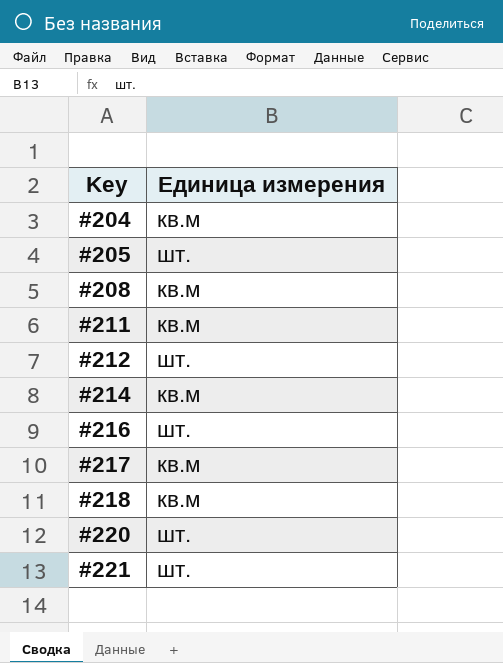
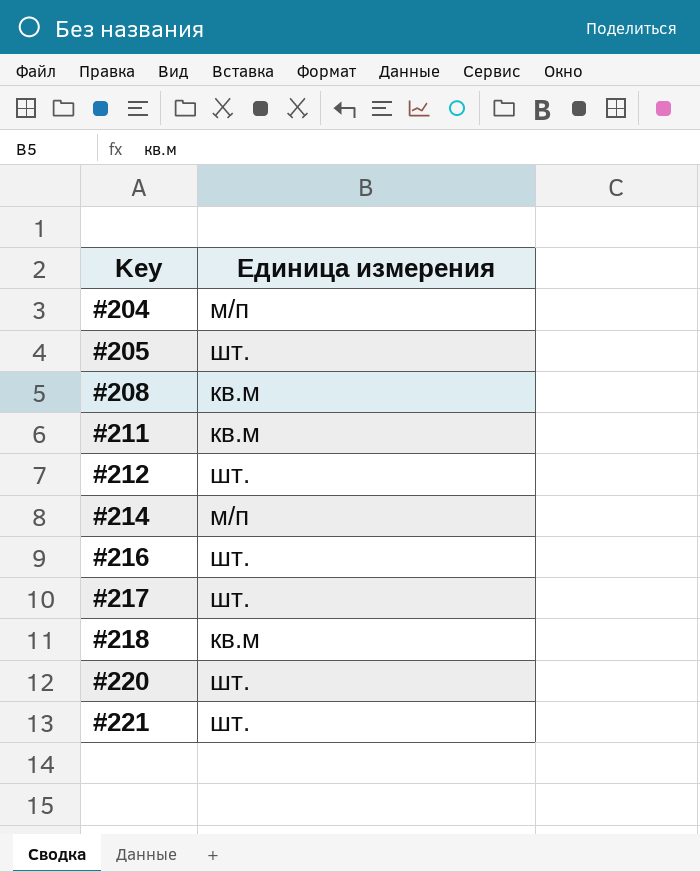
#204 | Единица измерения: кв.м -> м/п
#214 | Единица измерения: кв.м -> м/п
#217 | Единица измерения: кв.м -> шт.

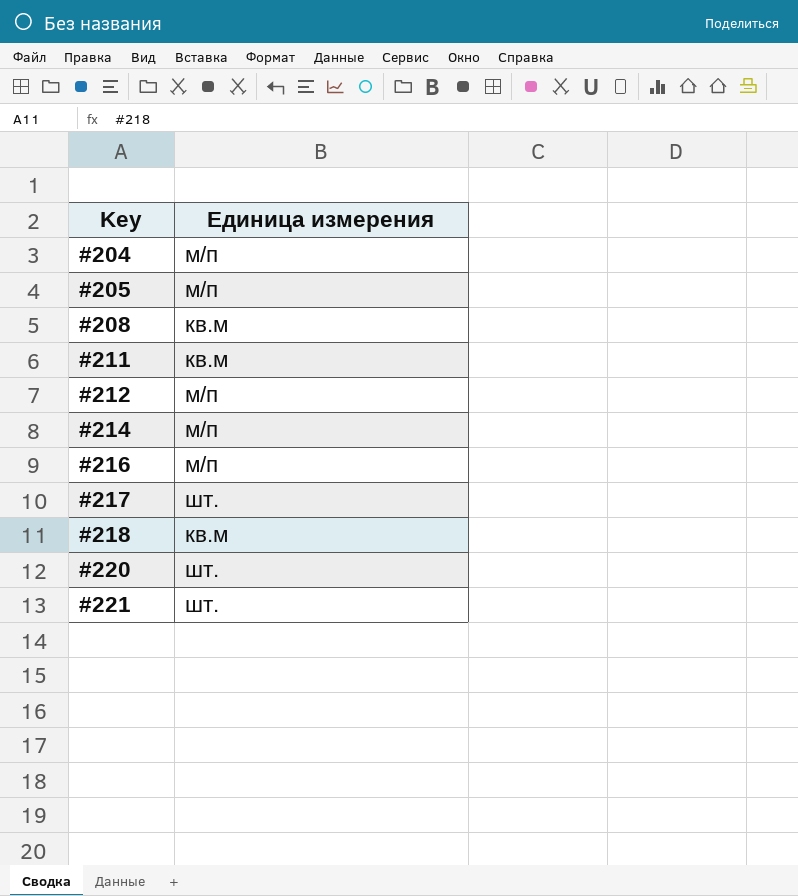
#205 | Единица измерения: шт. -> м/п
#212 | Единица измерения: шт. -> м/п
#216 | Единица измерения: шт. -> м/п

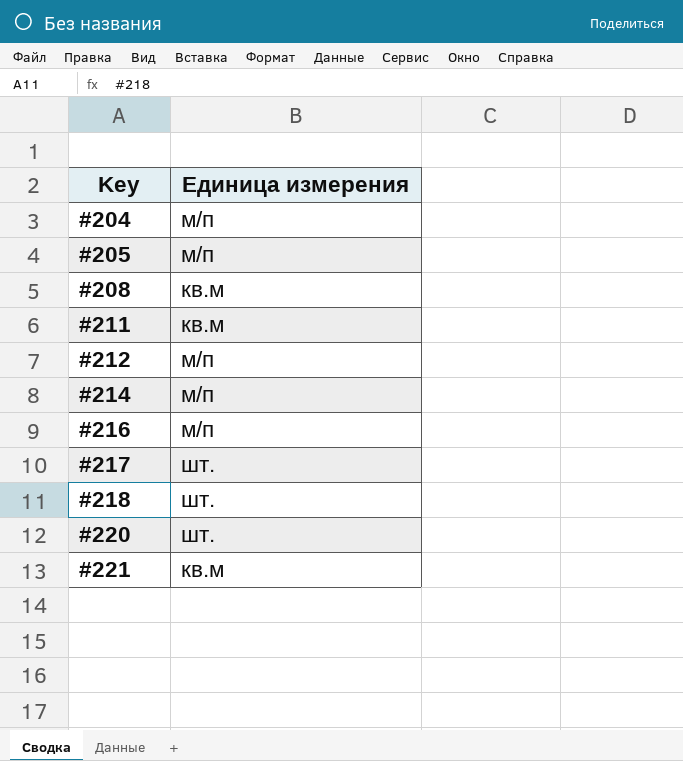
#218 | Единица измерения: кв.м -> шт.
#221 | Единица измерения: шт. -> кв.м

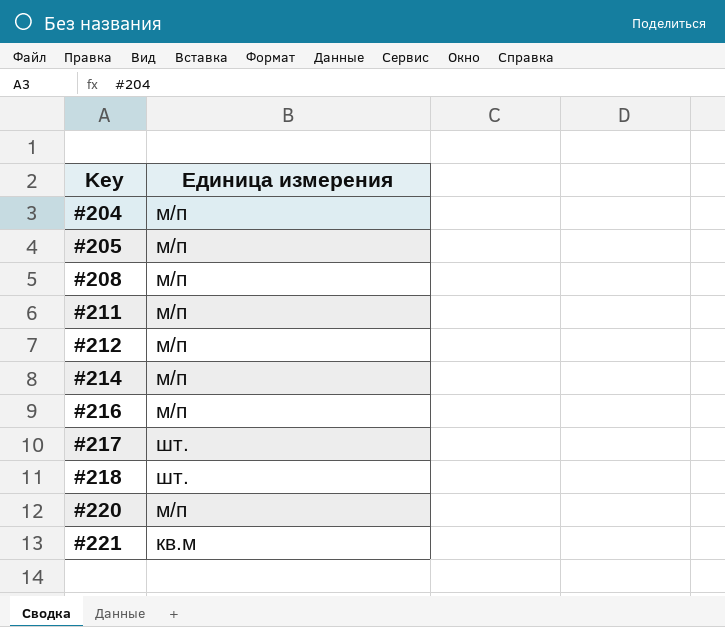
#208 | Единица измерения: кв.м -> м/п
#211 | Единица измерения: кв.м -> м/п
#220 | Единица измерения: шт. -> м/п

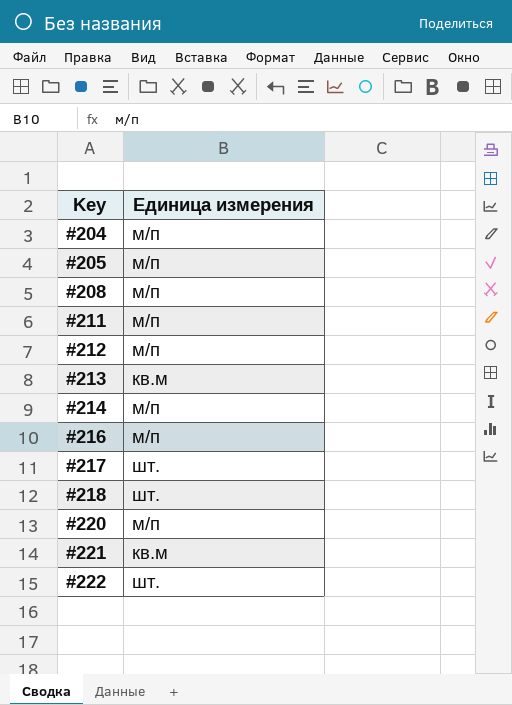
row #213: none -> кв.м
row #222: none -> шт.

